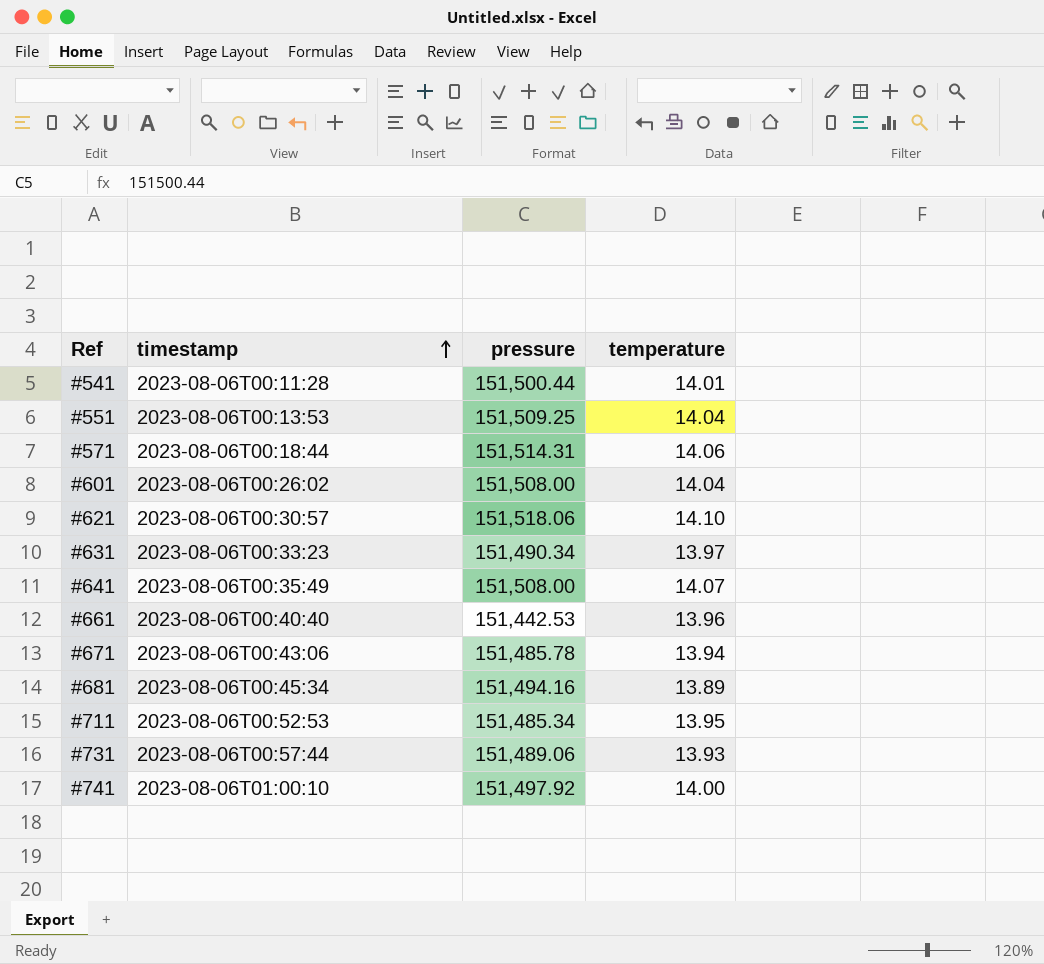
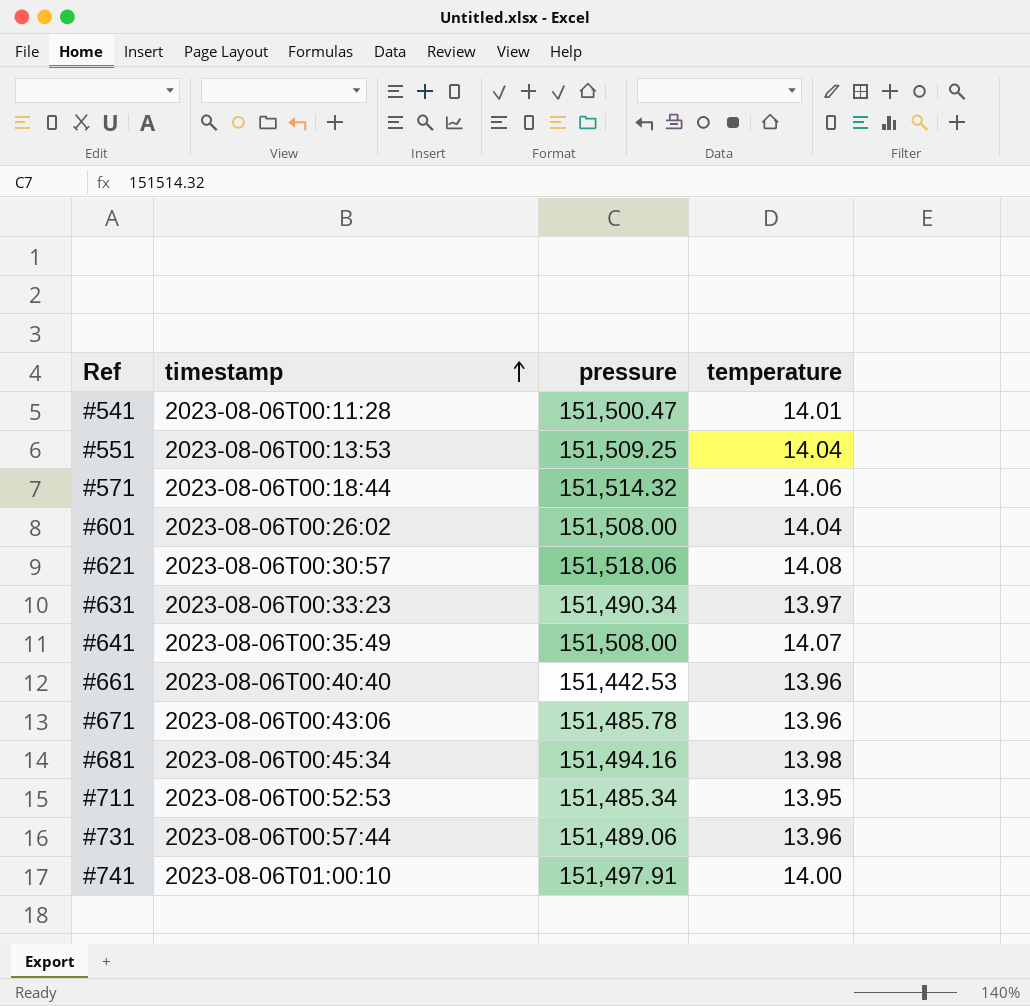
#541 | pressure: 151,500.44 -> 151,500.47
#571 | pressure: 151,514.31 -> 151,514.32
#621 | temperature: 14.10 -> 14.08
#671 | temperature: 13.94 -> 13.96
#681 | temperature: 13.89 -> 13.98
#731 | temperature: 13.93 -> 13.96
#741 | pressure: 151,497.92 -> 151,497.91

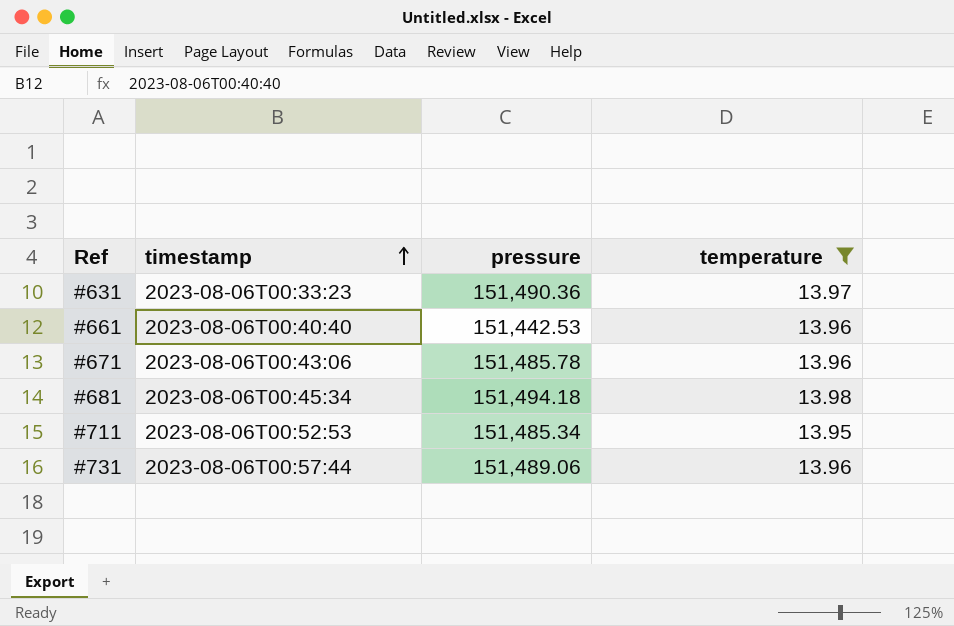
filter: none -> temperature <= 13.98
#631 | pressure: 151,490.34 -> 151,490.36
#681 | pressure: 151,494.16 -> 151,494.18

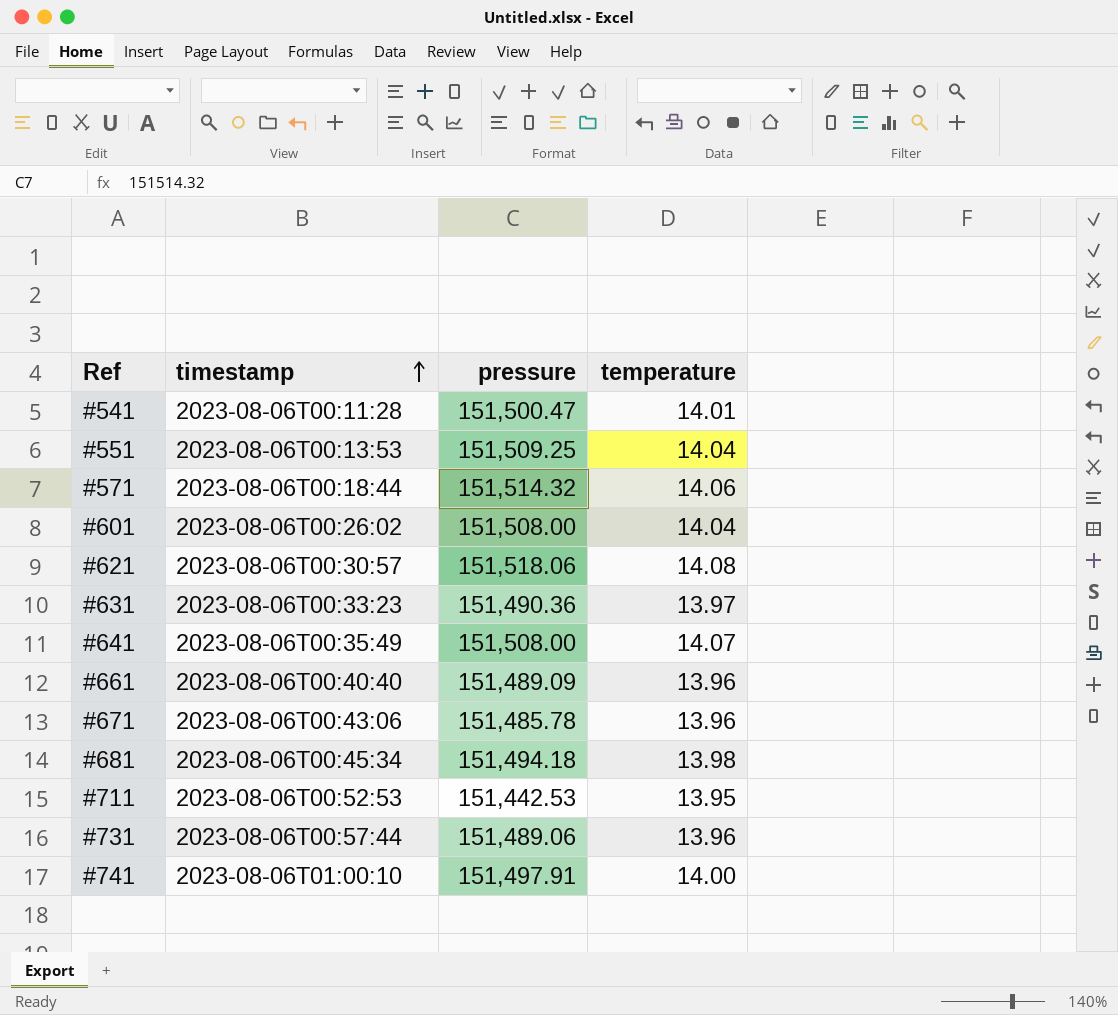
filter: temperature <= 13.98 -> none
#661 | pressure: 151,442.53 -> 151,489.09
#711 | pressure: 151,485.34 -> 151,442.53

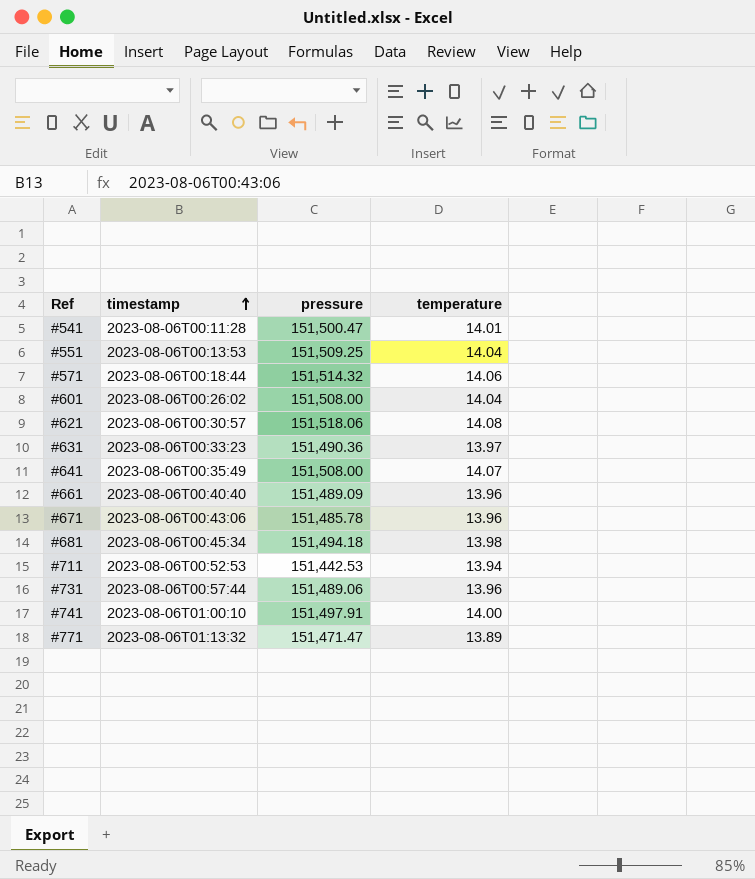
#711 | temperature: 13.95 -> 13.94
row #771: none -> 2023-08-06T01:13:32 | 151,471.47 | 13.89

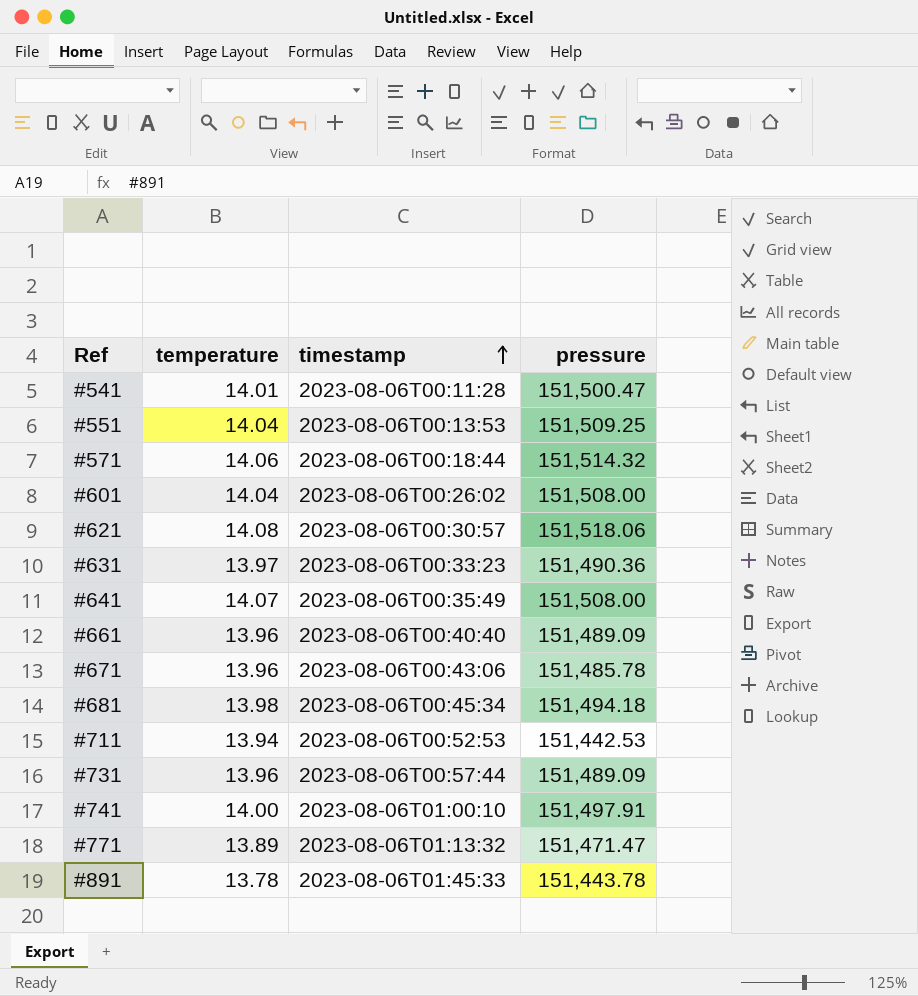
column temperature | position: 4 -> 2
#731 | pressure: 151,489.06 -> 151,489.09
row #891: none -> 13.78 | 2023-08-06T01:45:33 | 151,443.78

